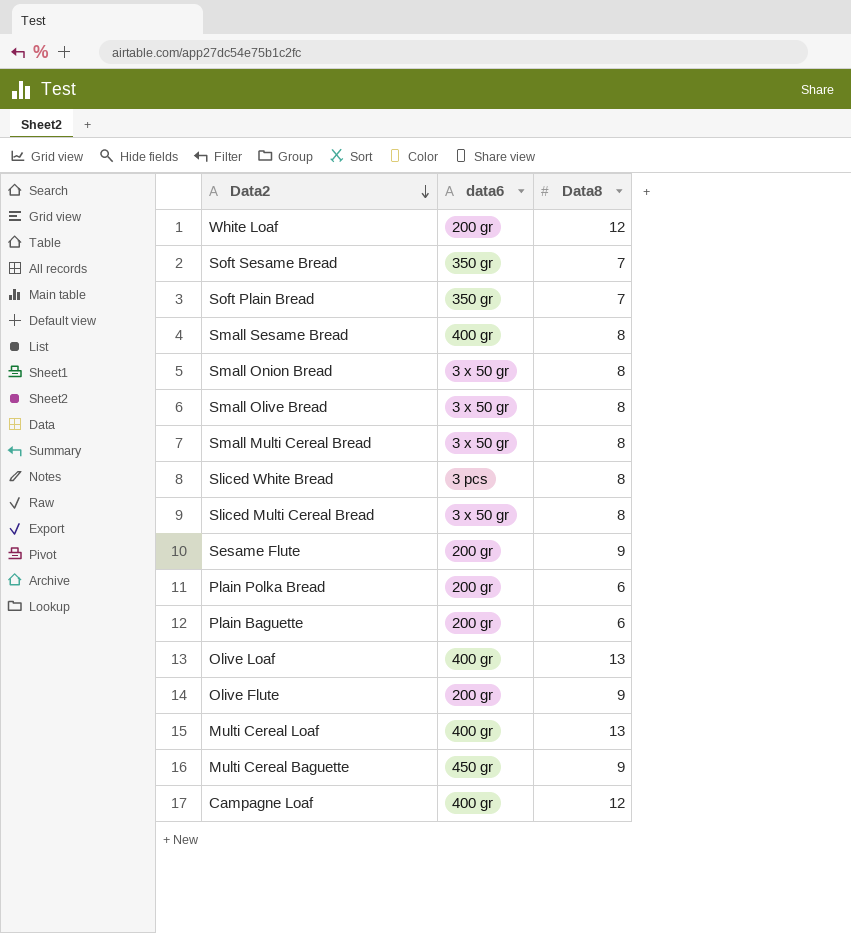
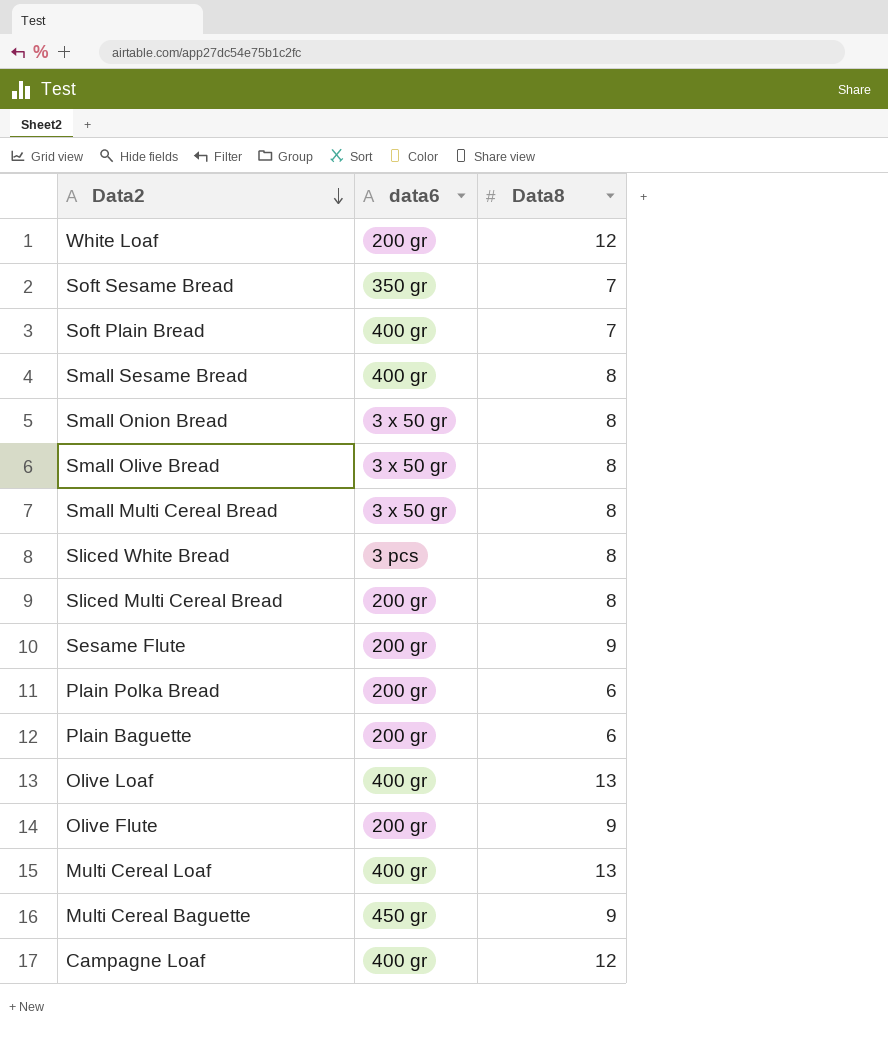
Soft Plain Bread | data6: 350 gr -> 400 gr
Sliced Multi Cereal Bread | data6: 3 x 50 gr -> 200 gr

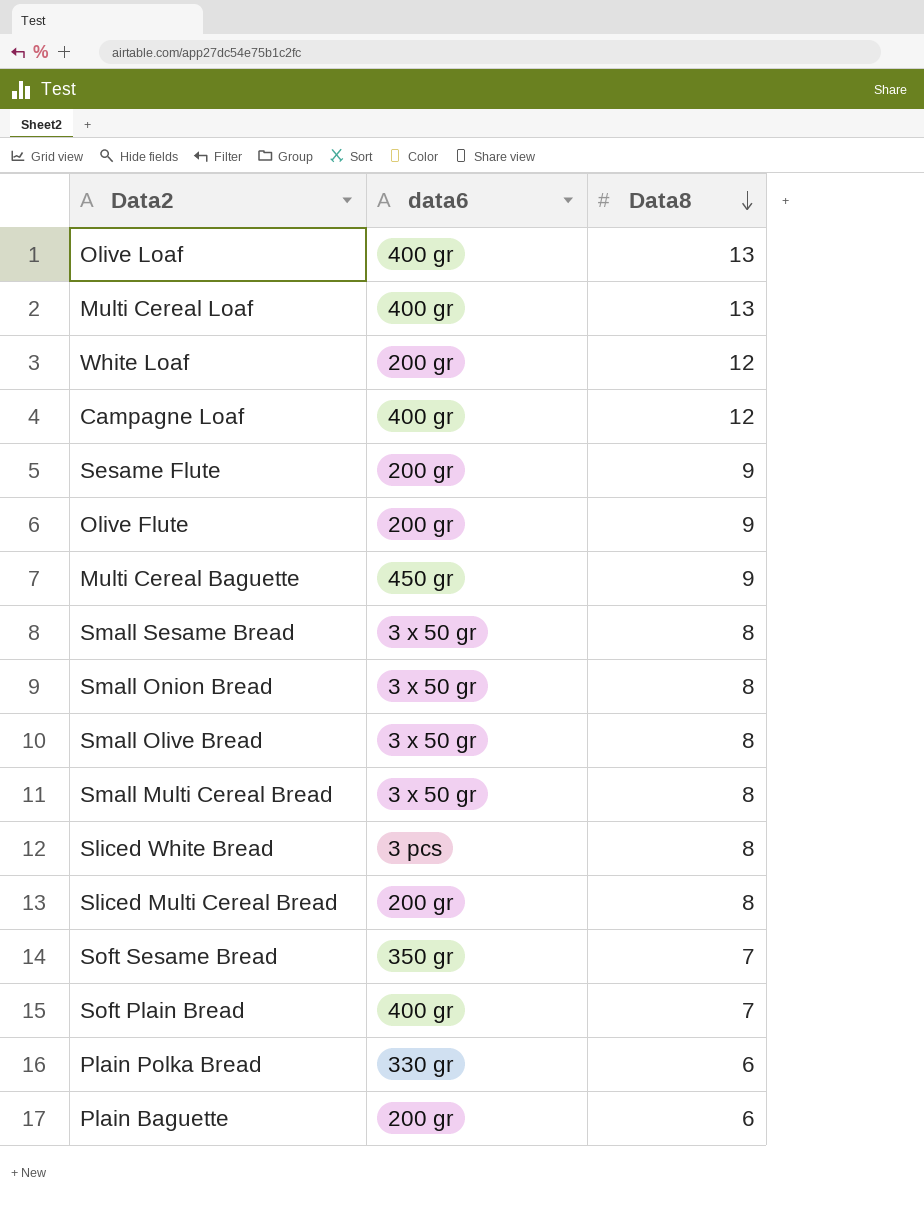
row order: Data2 descending -> Data8 descending
Small Sesame Bread | data6: 400 gr -> 3 x 50 gr
Plain Polka Bread | data6: 200 gr -> 330 gr

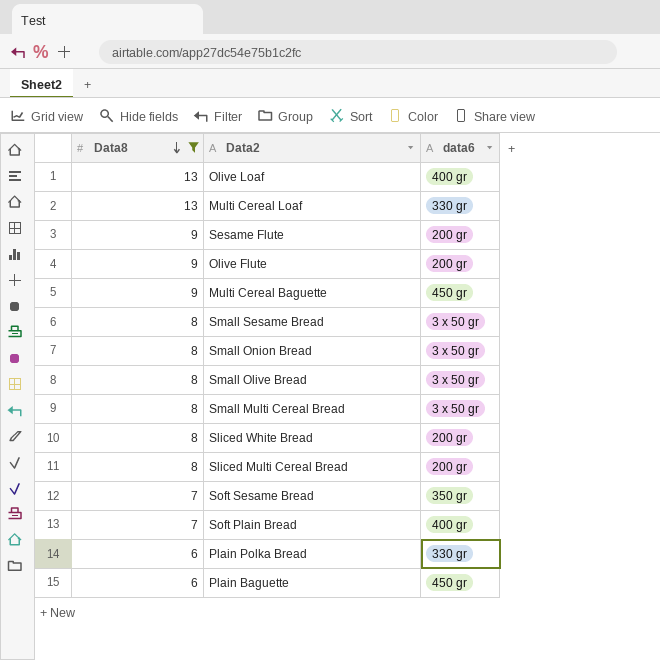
filter: none -> Data8 != 12
column Data8 | position: 3 -> 1
Multi Cereal Loaf | data6: 400 gr -> 330 gr
Sliced White Bread | data6: 3 pcs -> 200 gr
Plain Baguette | data6: 200 gr -> 450 gr

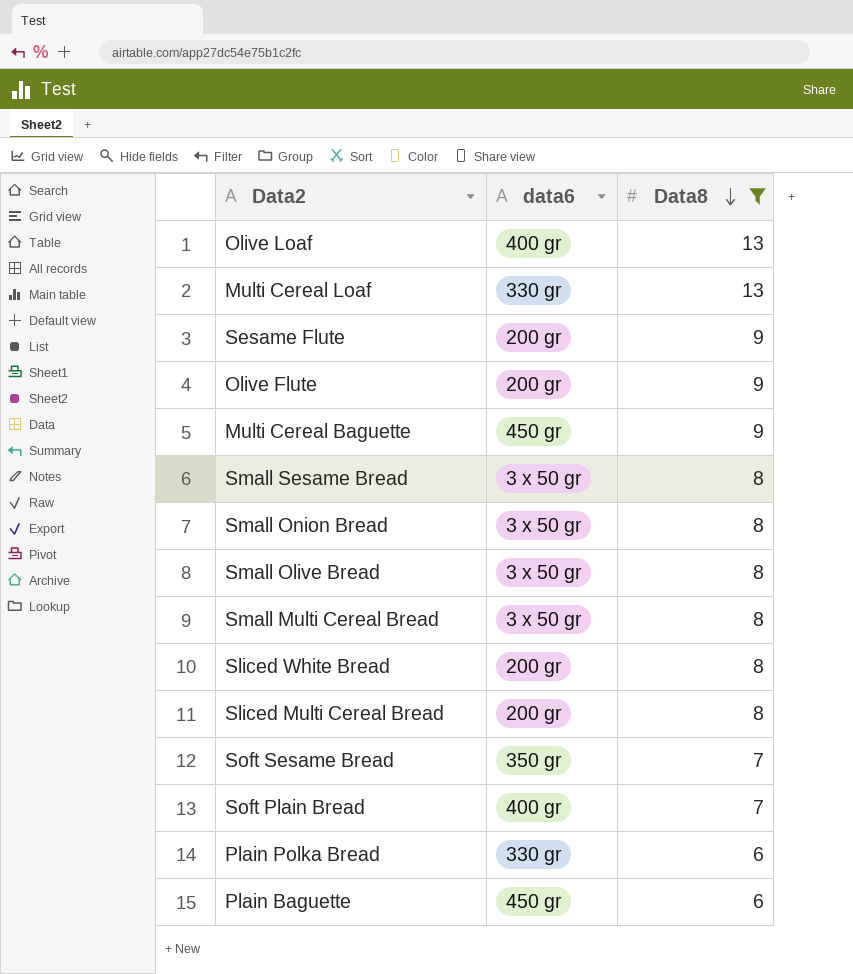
column Data8 | position: 1 -> 3

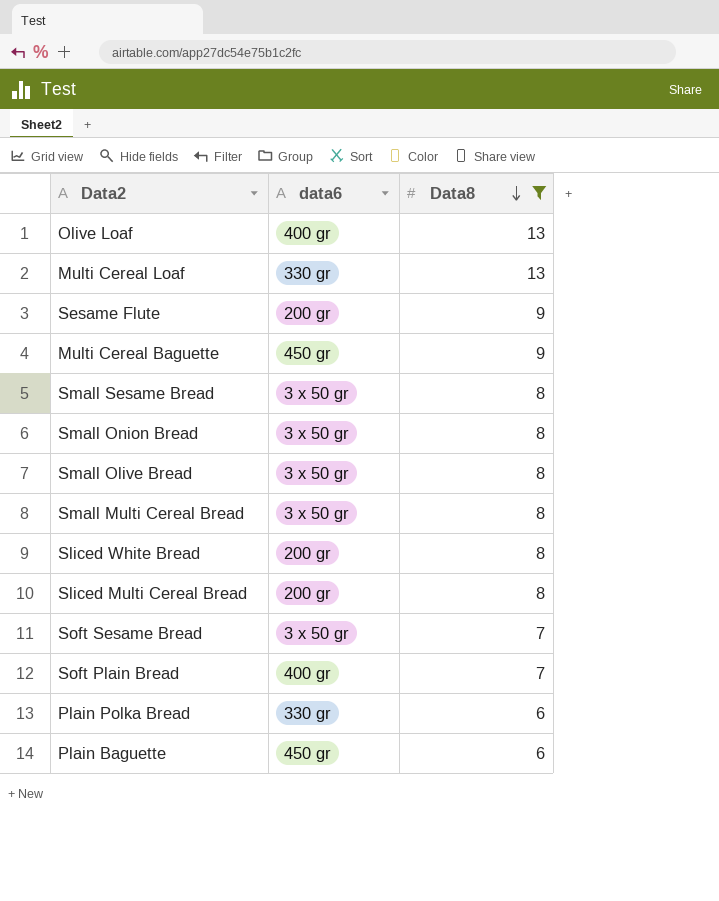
row Olive Flute: 200 gr | 9 -> none
Soft Sesame Bread | data6: 350 gr -> 3 x 50 gr

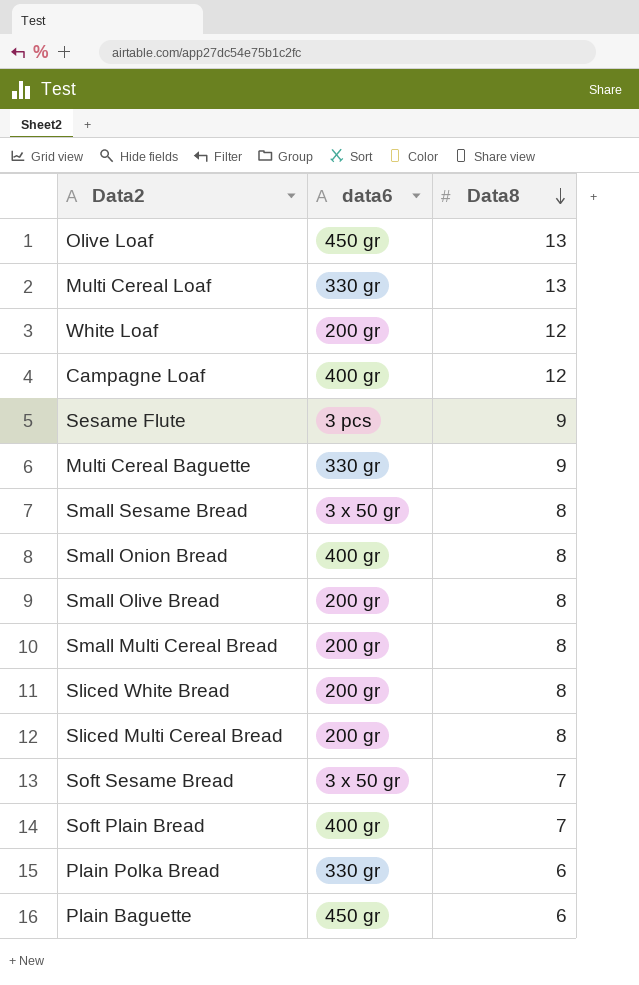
filter: Data8 != 12 -> none
Olive Loaf | data6: 400 gr -> 450 gr
Sesame Flute | data6: 200 gr -> 3 pcs
Multi Cereal Baguette | data6: 450 gr -> 330 gr
Small Onion Bread | data6: 3 x 50 gr -> 400 gr
Small Olive Bread | data6: 3 x 50 gr -> 200 gr
Small Multi Cereal Bread | data6: 3 x 50 gr -> 200 gr

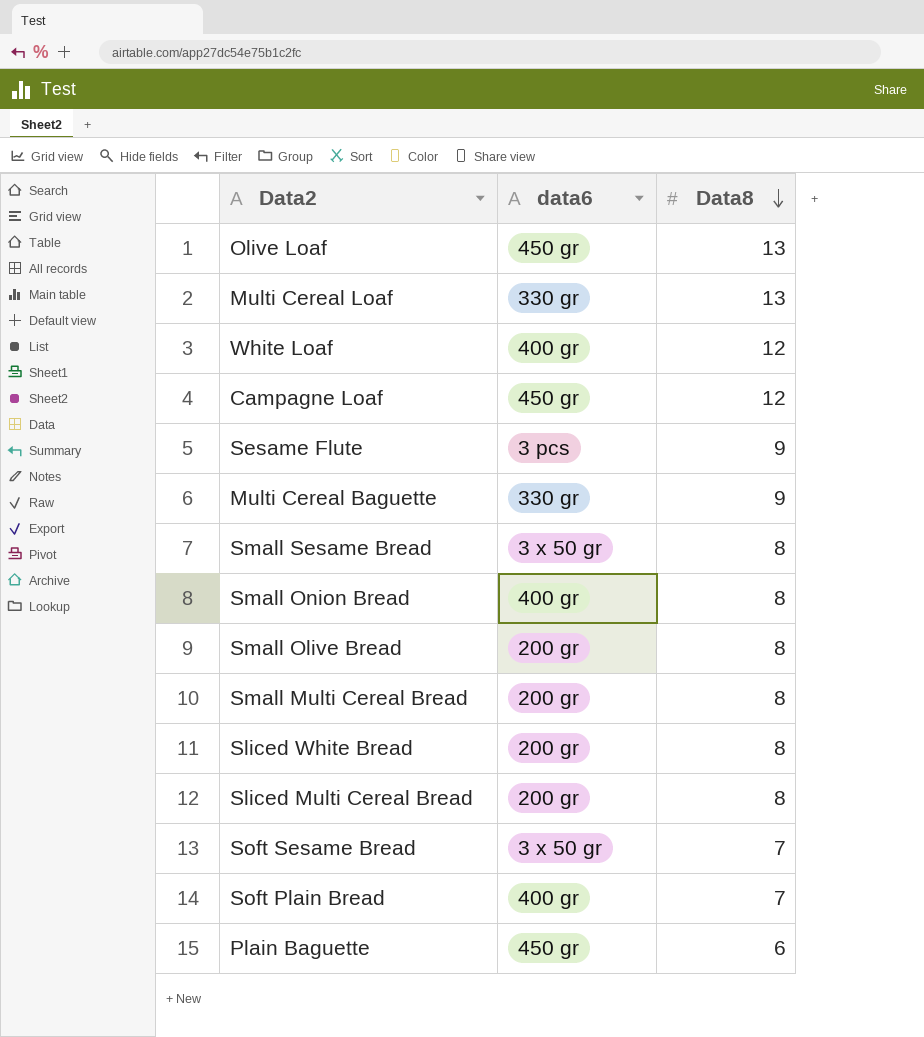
row Plain Polka Bread: 330 gr | 6 -> none
White Loaf | data6: 200 gr -> 400 gr
Campagne Loaf | data6: 400 gr -> 450 gr

